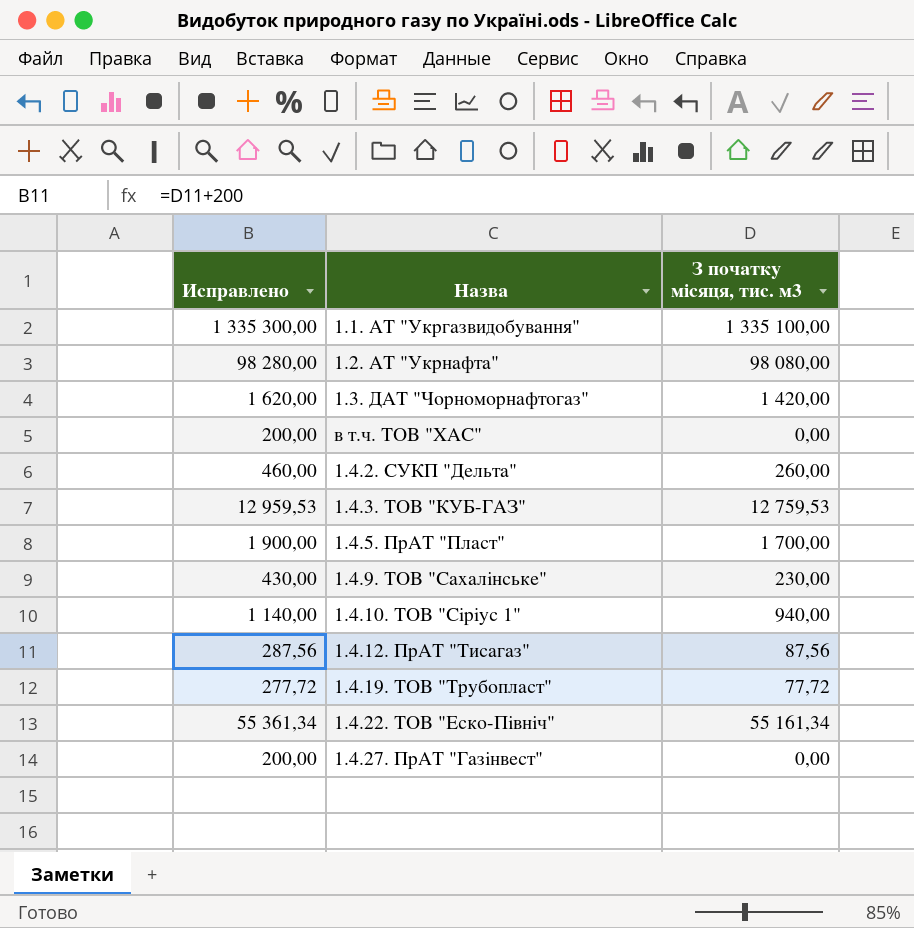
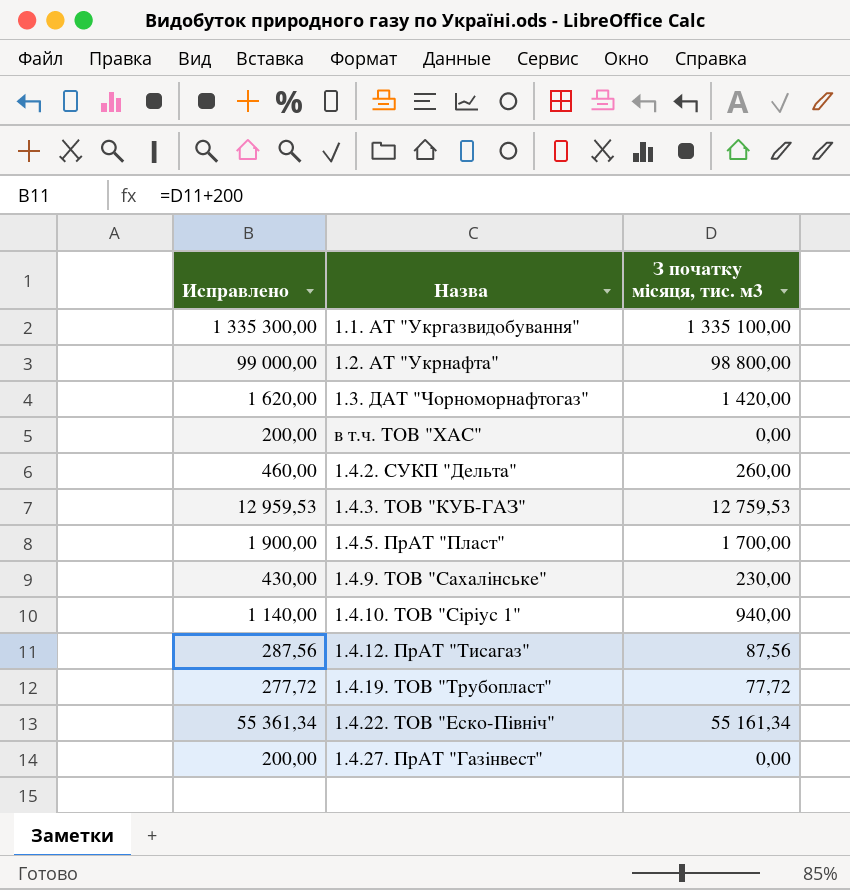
1.2. АТ "Укрнафта" | Исправлено: 98 280,00 -> 99 000,00
1.2. АТ "Укрнафта" | З початку місяця, тис. м3: 98 080,00 -> 98 800,00

